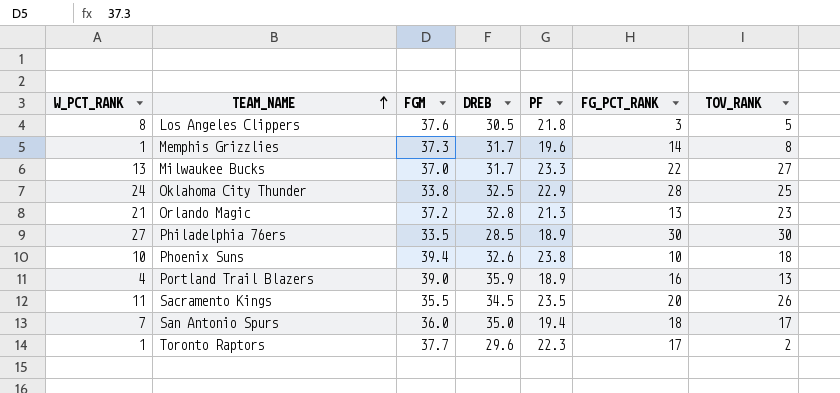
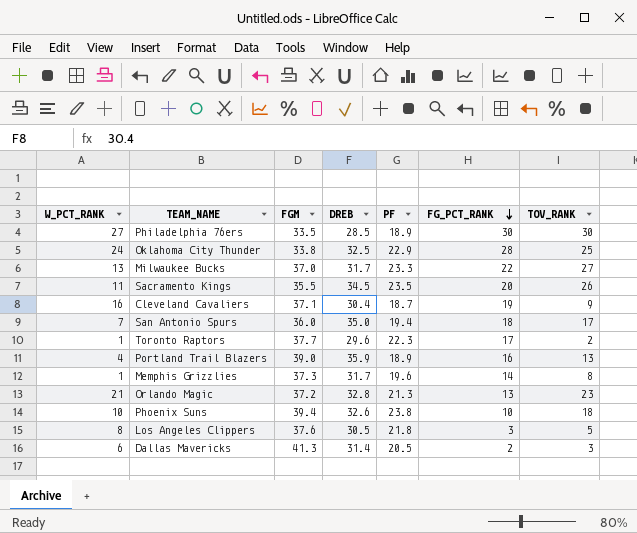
row order: TEAM_NAME ascending -> FG_PCT_RANK descending
row Cleveland Cavaliers: none -> 16 | 37.1 | 30.4 | 18.7 | 19 | 9
row Dallas Mavericks: none -> 6 | 41.3 | 31.4 | 20.5 | 2 | 3

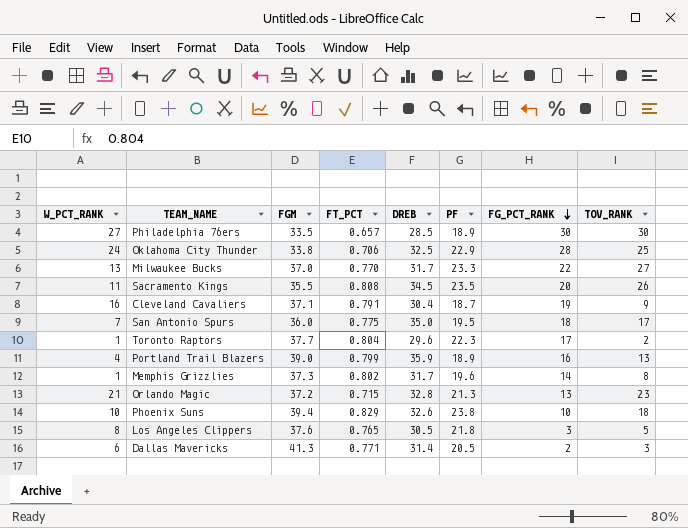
column FT_PCT | position: none -> 4
San Antonio Spurs | PF: 19.4 -> 19.5

